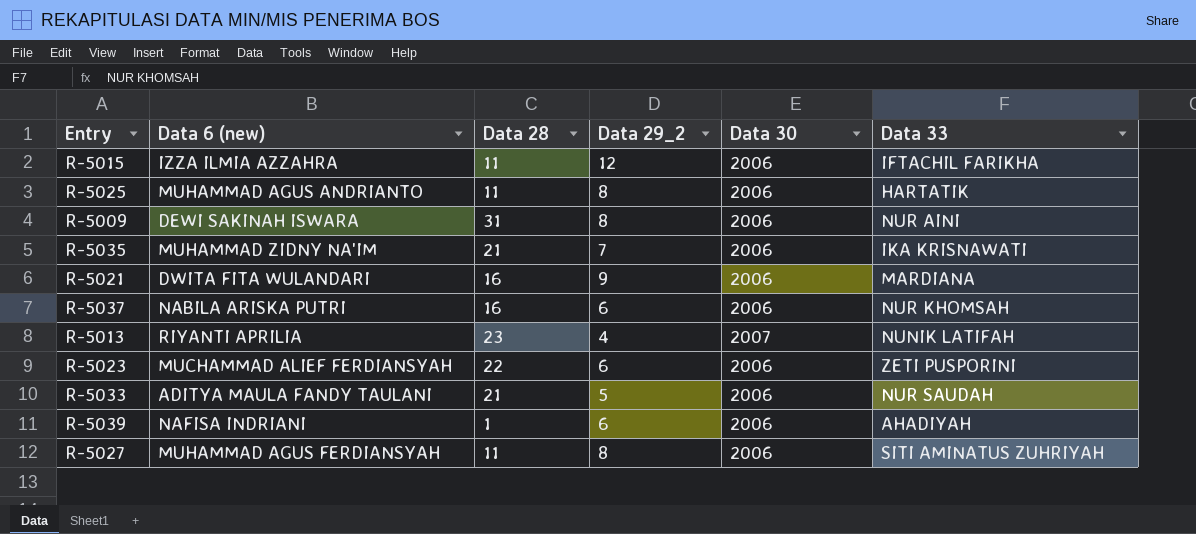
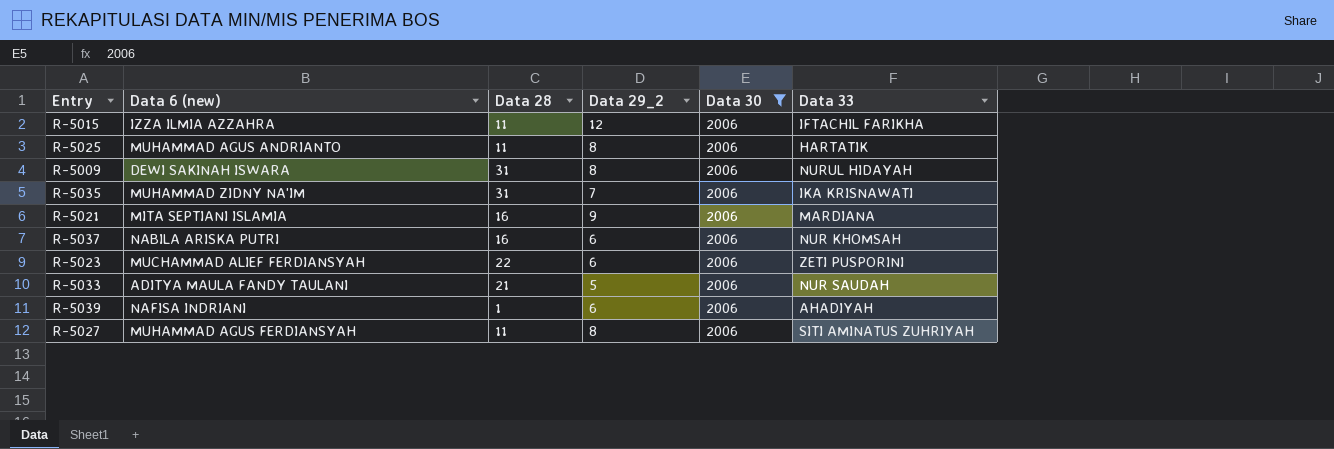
filter: none -> Data 30 = 2006
R-5009 | Data 33: NUR AINI -> NURUL HIDAYAH
R-5035 | Data 28: 21 -> 31
R-5021 | Data 6 (new): DWITA FITA WULANDARI -> MITA SEPTIANI ISLAMIA

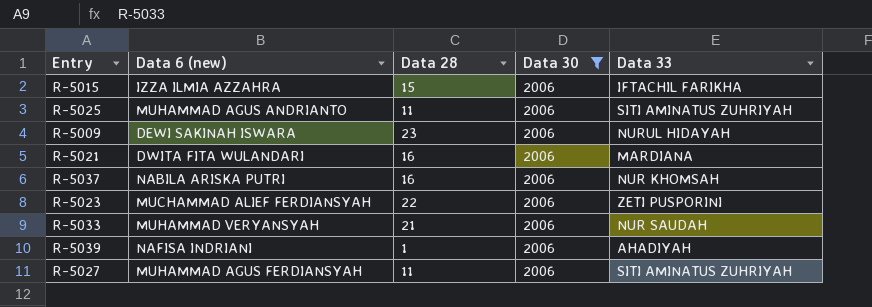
column Data 29_2 | position: 4 -> none
row R-5035: MUHAMMAD ZIDNY NA'IM | 31 | 7 | 2006 | IKA KRISNAWATI -> none
R-5015 | Data 28: 11 -> 15
R-5025 | Data 33: HARTATIK -> SITI AMINATUS ZUHRIYAH
R-5009 | Data 28: 31 -> 23
R-5021 | Data 6 (new): MITA SEPTIANI ISLAMIA -> DWITA FITA WULANDARI
R-5033 | Data 6 (new): ADITYA MAULA FANDY TAULANI -> MUHAMMAD VERYANSYAH

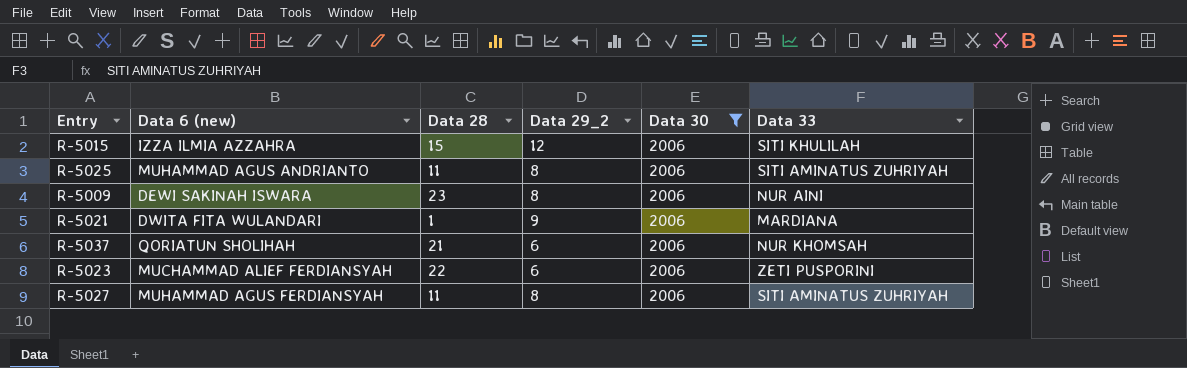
column Data 29_2 | position: none -> 4
row R-5033: MUHAMMAD VERYANSYAH | 21 | 2006 | NUR SAUDAH -> none
row R-5039: NAFISA INDRIANI | 1 | 2006 | AHADIYAH -> none
R-5015 | Data 33: IFTACHIL FARIKHA -> SITI KHULILAH
R-5009 | Data 33: NURUL HIDAYAH -> NUR AINI
R-5021 | Data 28: 16 -> 1
R-5037 | Data 6 (new): NABILA ARISKA PUTRI -> QORIATUN SHOLIHAH
R-5037 | Data 28: 16 -> 21

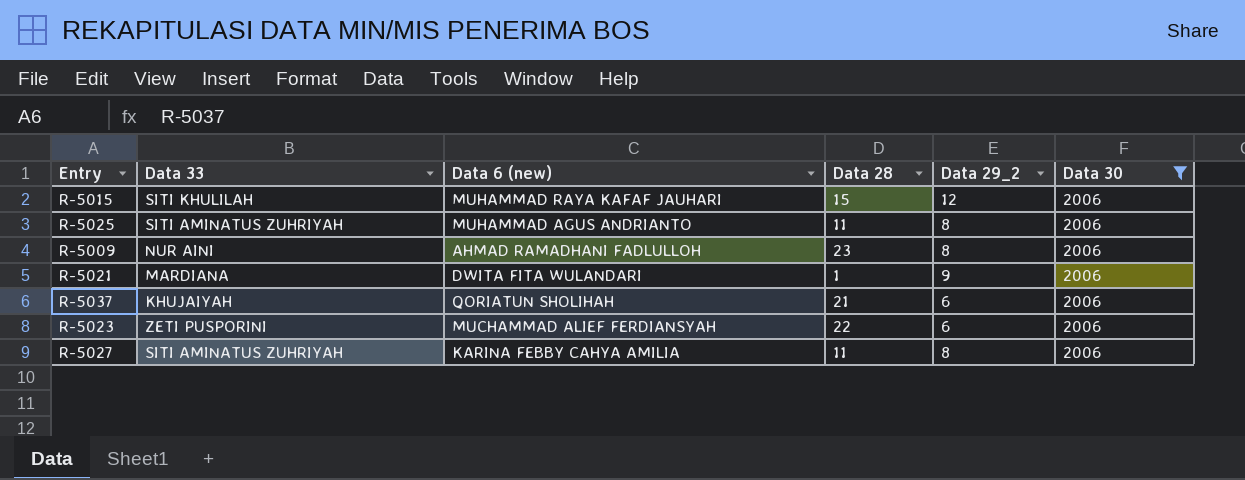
column Data 33 | position: 6 -> 2
R-5015 | Data 6 (new): IZZA ILMIA AZZAHRA -> MUHAMMAD RAYA KAFAF JAUHARI
R-5009 | Data 6 (new): DEWI SAKINAH ISWARA -> AHMAD RAMADHANI FADLULLOH
R-5037 | Data 33: NUR KHOMSAH -> KHUJAIYAH
R-5027 | Data 6 (new): MUHAMMAD AGUS FERDIANSYAH -> KARINA FEBBY CAHYA AMILIA

